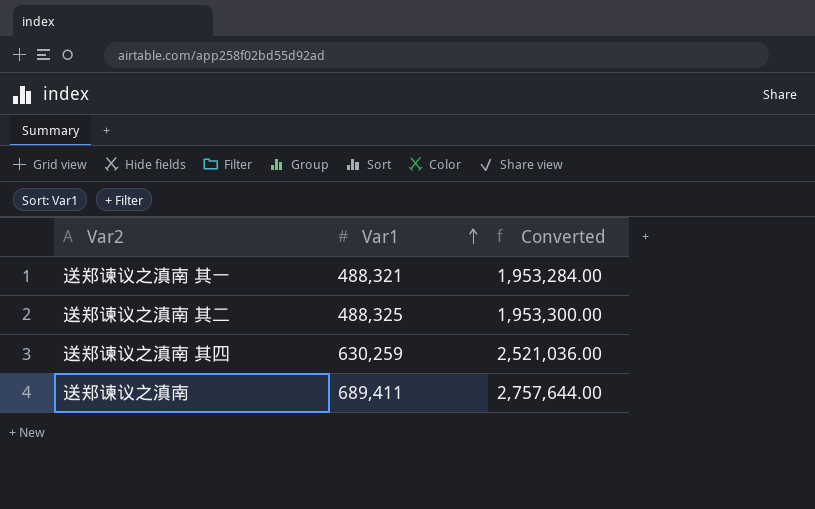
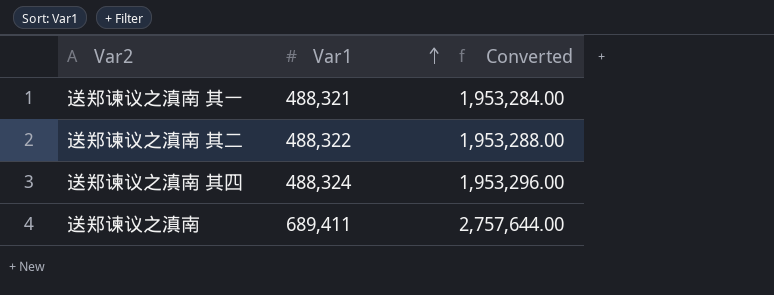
送郑谏议之滇南 其二 | Var1: 488,325 -> 488,322
送郑谏议之滇南 其二 | Converted: 1,953,300.00 -> 1,953,288.00
送郑谏议之滇南 其四 | Var1: 630,259 -> 488,324
送郑谏议之滇南 其四 | Converted: 2,521,036.00 -> 1,953,296.00

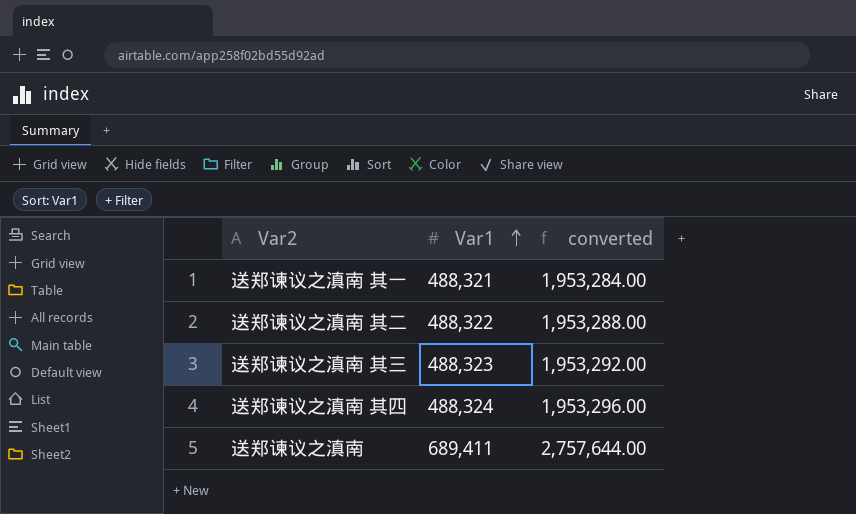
column name: Converted -> converted
row 送郑谏议之滇南 其三: none -> 488,323 | 1,953,292.00

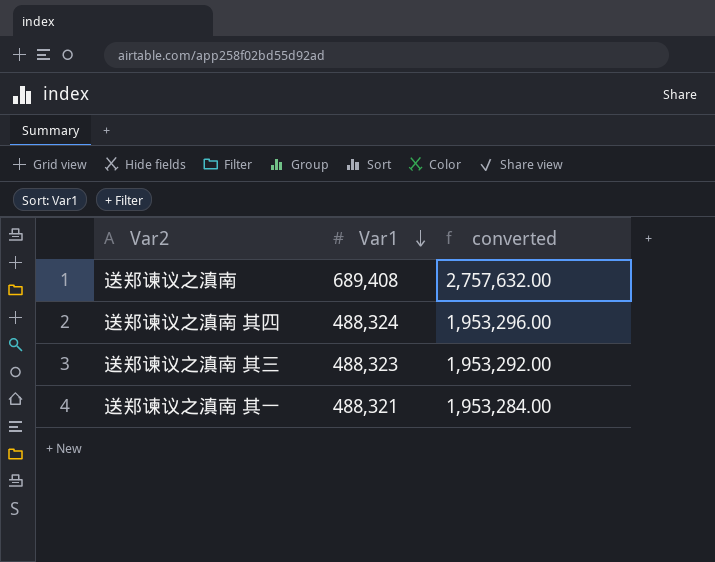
row order: Var1 ascending -> Var1 descending
row 送郑谏议之滇南 其二: 488,322 | 1,953,288.00 -> none
送郑谏议之滇南 | Var1: 689,411 -> 689,408
送郑谏议之滇南 | converted: 2,757,644.00 -> 2,757,632.00

